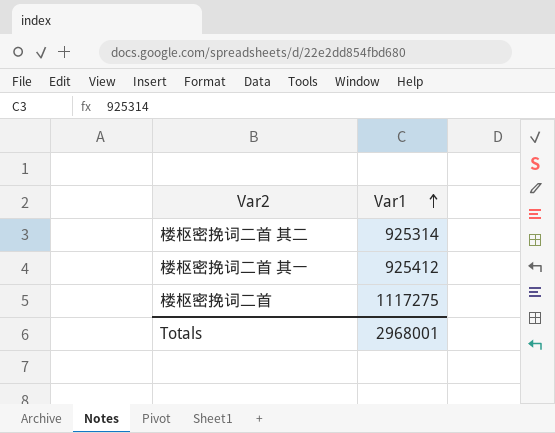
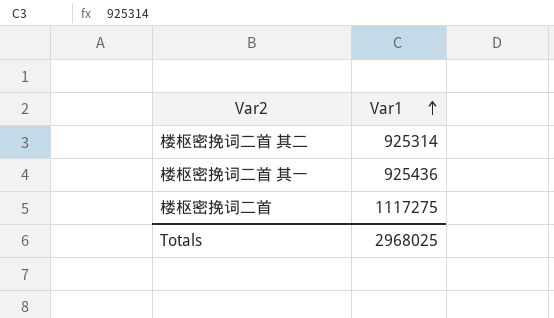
楼枢密挽词二首 其一 | Var1: 925412 -> 925436
Totals | Var1: 2968001 -> 2968025

